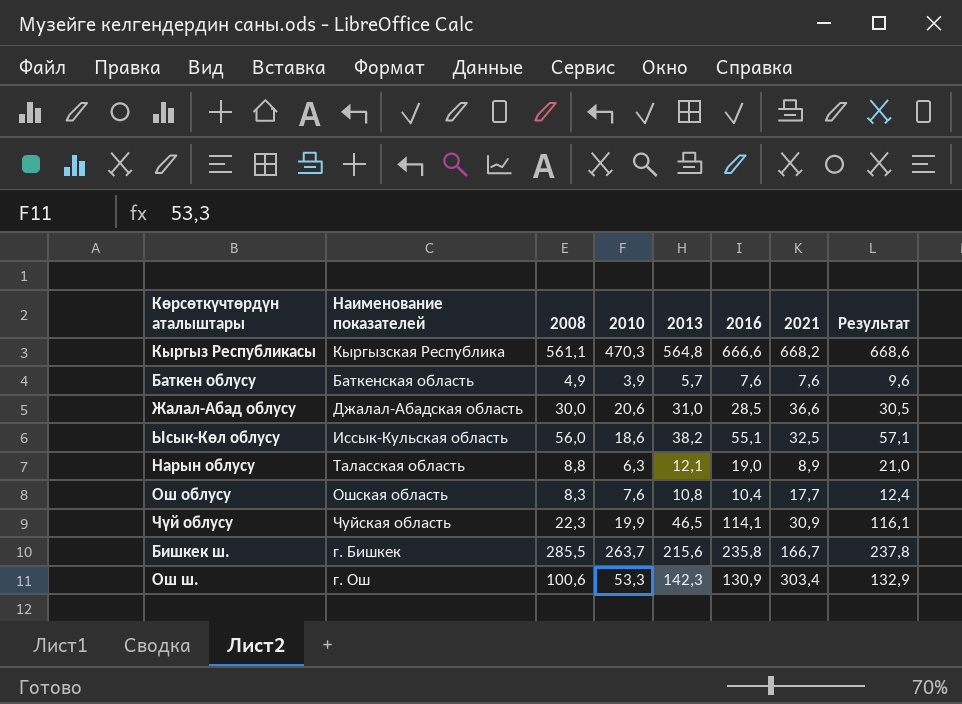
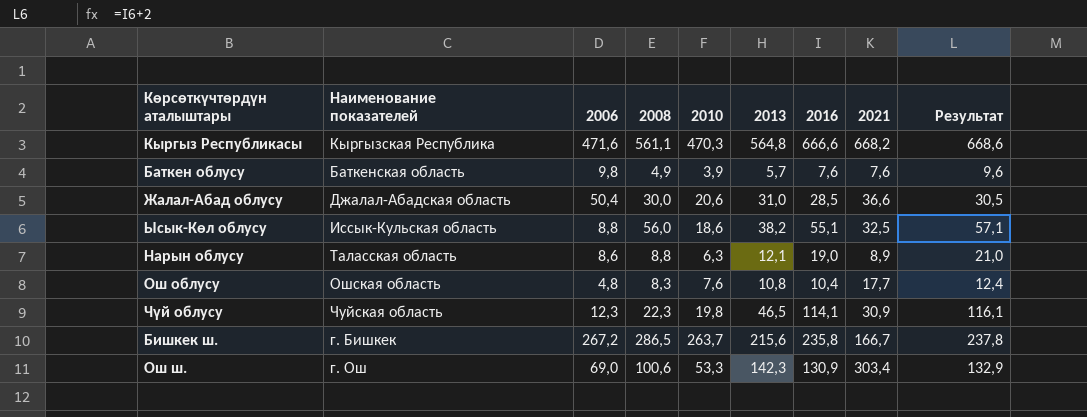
column 2006 | position: none -> 3
Чүй облусу | 2010: 19,9 -> 19,8
Бишкек ш. | 2008: 285,5 -> 286,5

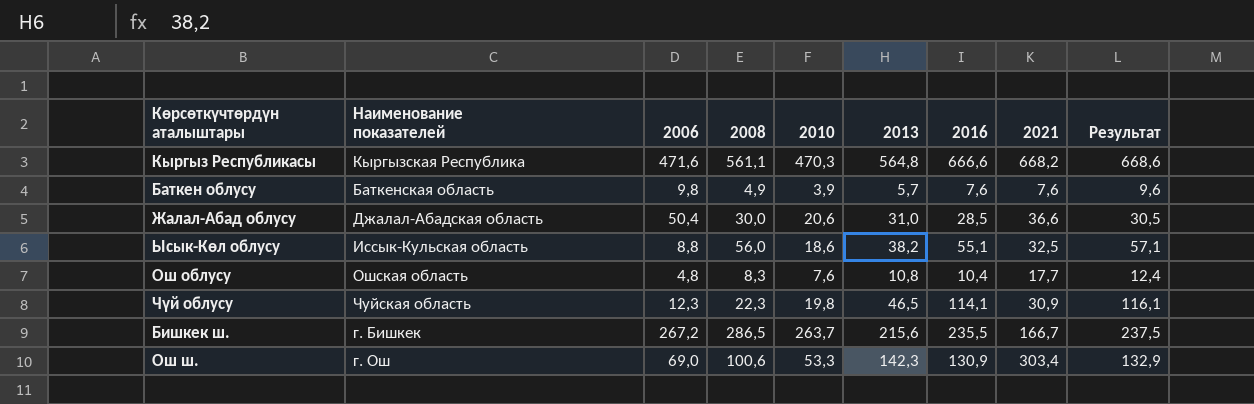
row Нарын облусу: Таласская область | 8,6 | 8,8 | 6,3 | 12,1 | 19,0 | 8,9 | 21,0 -> none
Бишкек ш. | 2016: 235,8 -> 235,5
Бишкек ш. | Результат: 237,8 -> 237,5

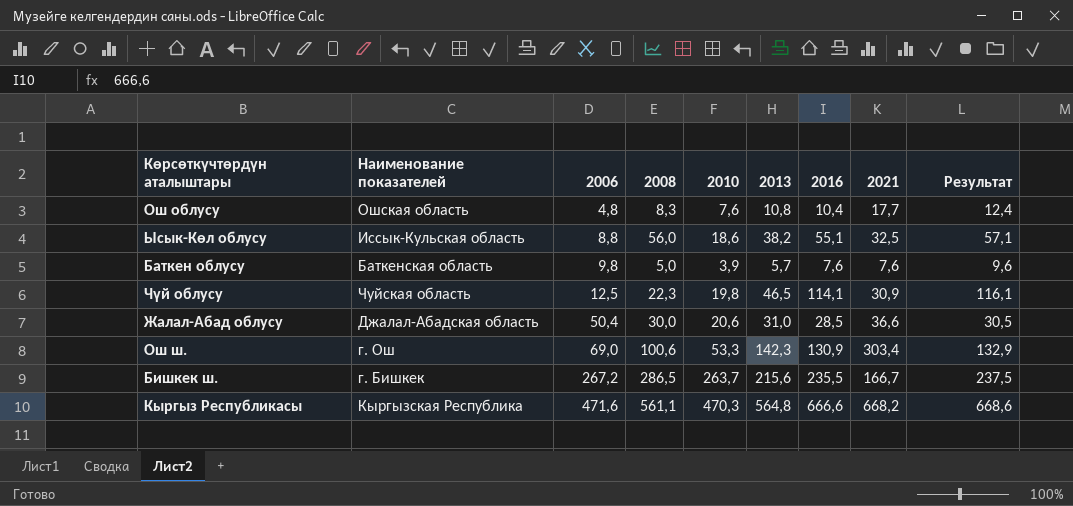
row order: none -> 2006 ascending
Баткен облусу | 2008: 4,9 -> 5,0
Чүй облусу | 2006: 12,3 -> 12,5

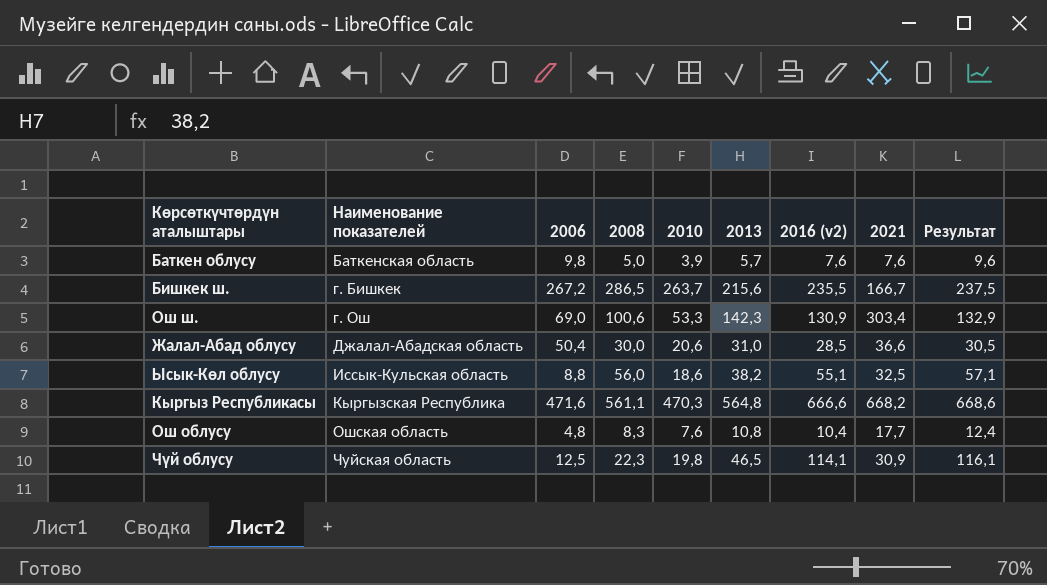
row order: 2006 ascending -> Наименование показателей ascending
column name: 2016 -> 2016 (v2)

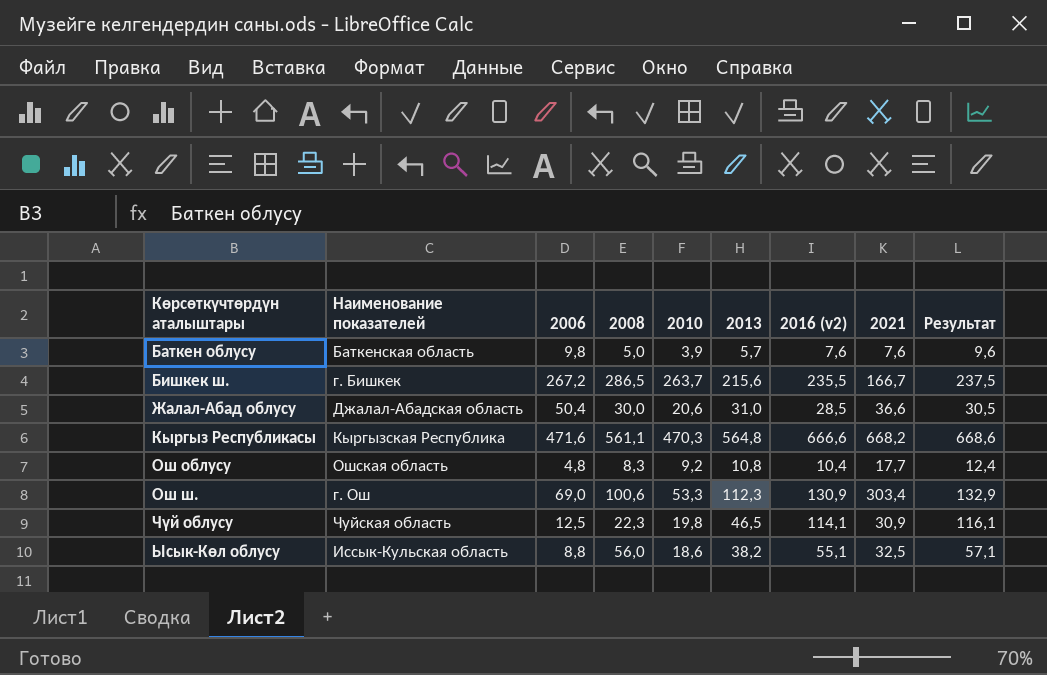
row order: Наименование показателей ascending -> Көрсөткүчтөрдүн аталыштары ascending
Ош облусу | 2010: 7,6 -> 9,2
Ош ш. | 2013: 142,3 -> 112,3

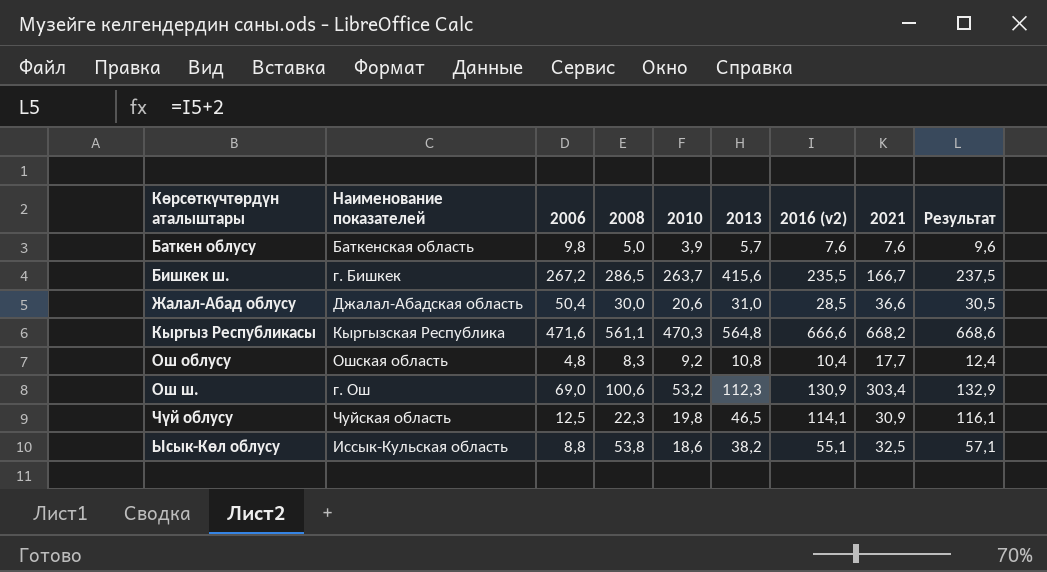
Бишкек ш. | 2013: 215,6 -> 415,6
Ош ш. | 2010: 53,3 -> 53,2
Ысык-Көл облусу | 2008: 56,0 -> 53,8

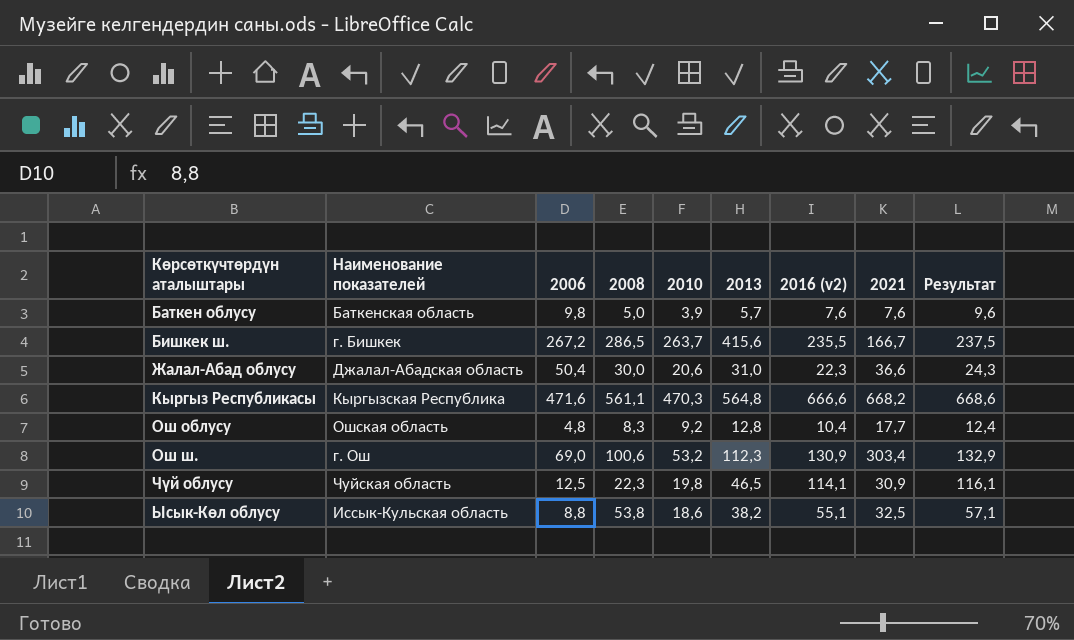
Жалал-Абад облусу | 2016 (v2): 28,5 -> 22,3
Жалал-Абад облусу | Результат: 30,5 -> 24,3
Ош облусу | 2013: 10,8 -> 12,8

